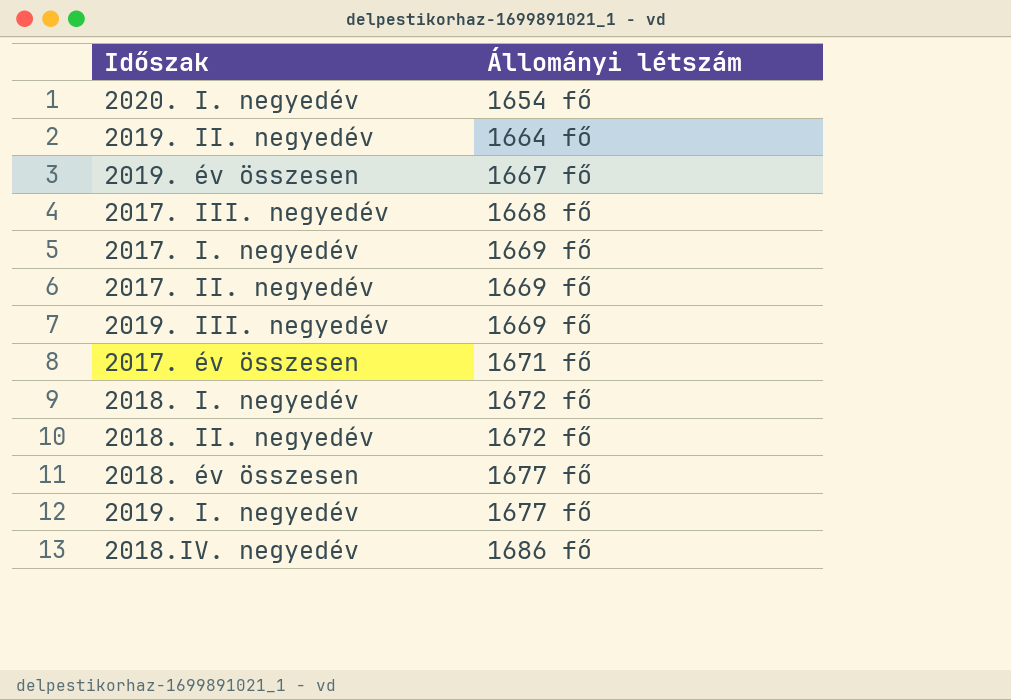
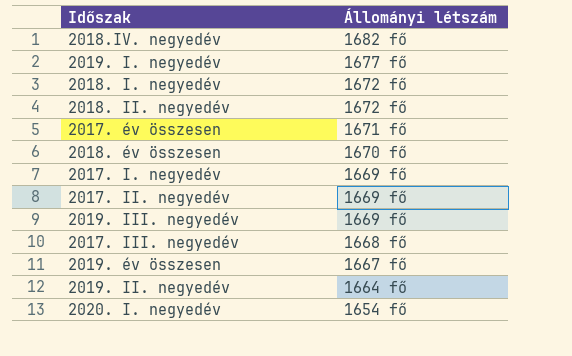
row order: Állományi létszám ascending -> Állományi létszám descending
2018.IV. negyedév | Állományi létszám: 1686 fő -> 1682 fő
2018. év összesen | Állományi létszám: 1677 fő -> 1670 fő

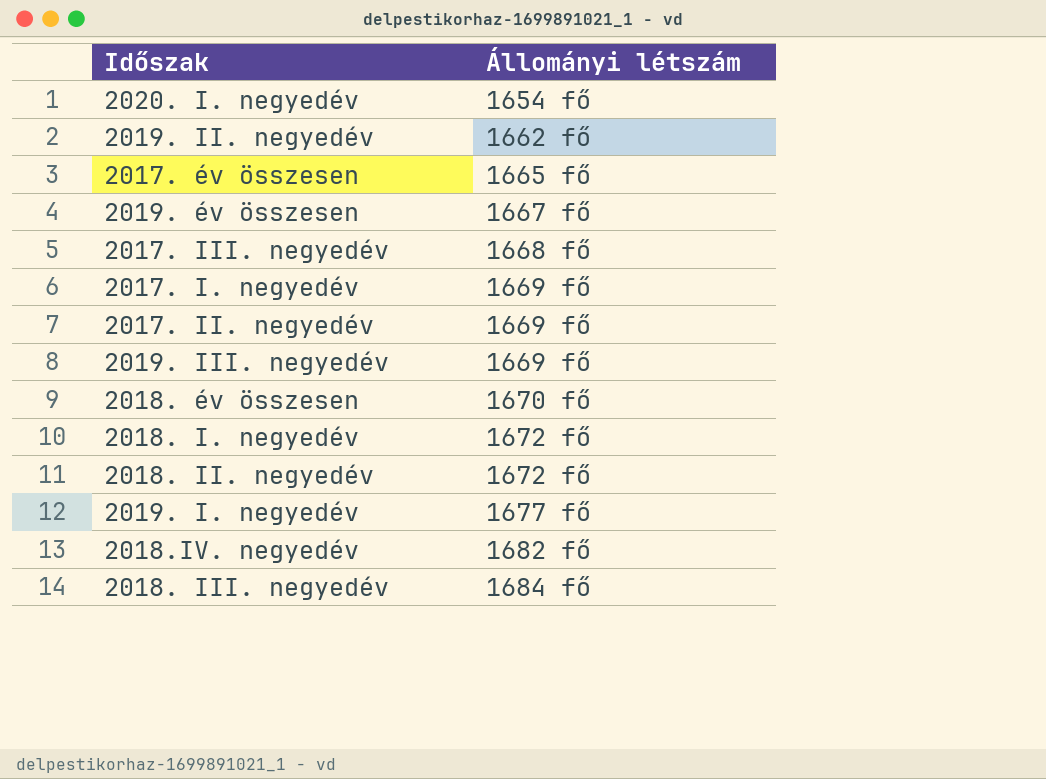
row order: Állományi létszám descending -> Állományi létszám ascending
2019. II. negyedév | Állományi létszám: 1664 fő -> 1662 fő
2017. év összesen | Állományi létszám: 1671 fő -> 1665 fő
row 2018. III. negyedév: none -> 1684 fő

